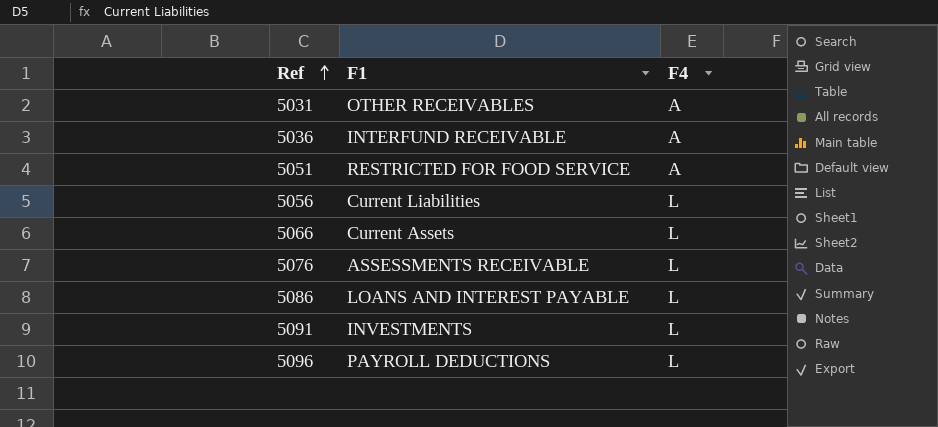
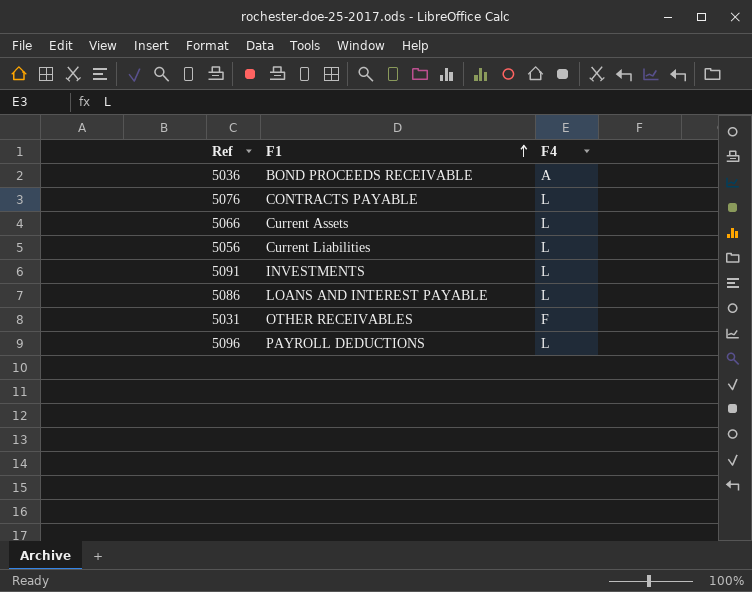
row order: Ref ascending -> F1 ascending
row 5051: RESTRICTED FOR FOOD SERVICE | A -> none
5036 | F1: INTERFUND RECEIVABLE -> BOND PROCEEDS RECEIVABLE
5076 | F1: ASSESSMENTS RECEIVABLE -> CONTRACTS PAYABLE
5031 | F4: A -> F

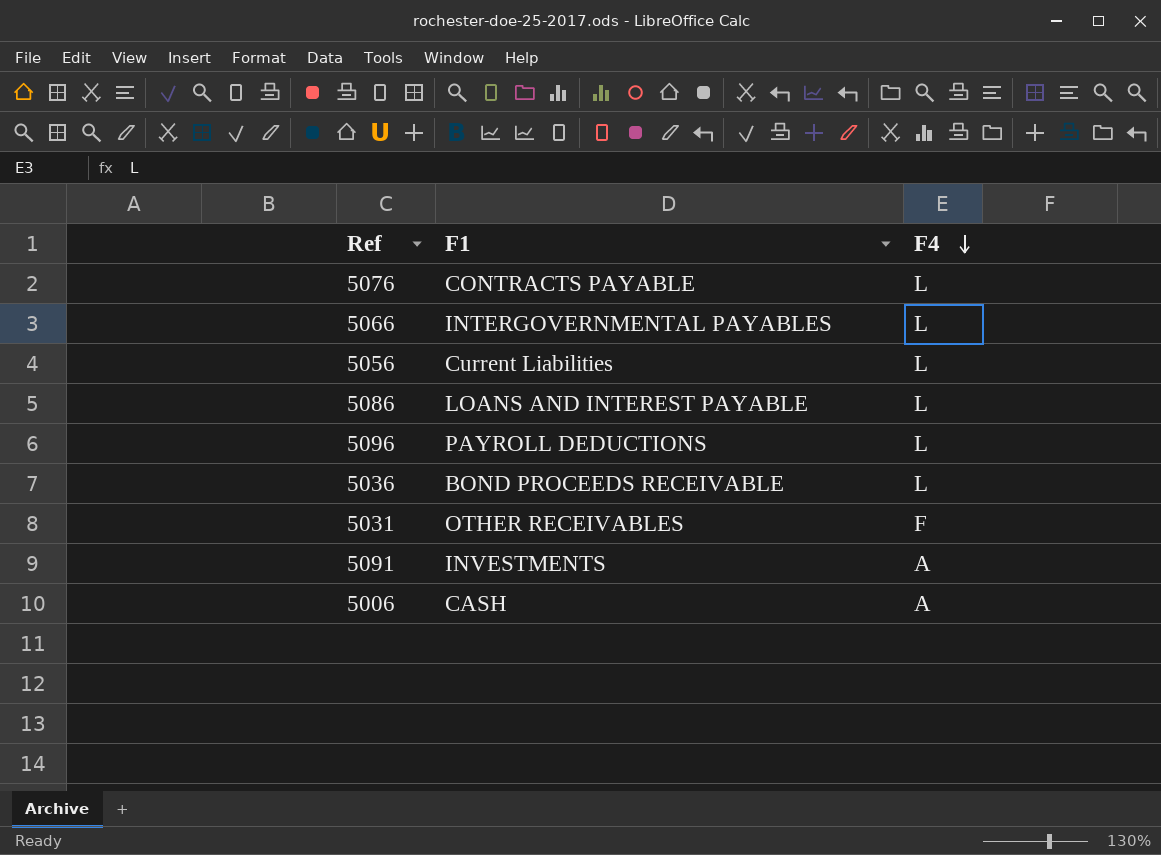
row order: F1 ascending -> F4 descending
5066 | F1: Current Assets -> INTERGOVERNMENTAL PAYABLES
5036 | F4: A -> L
5091 | F4: L -> A
row 5006: none -> CASH | A

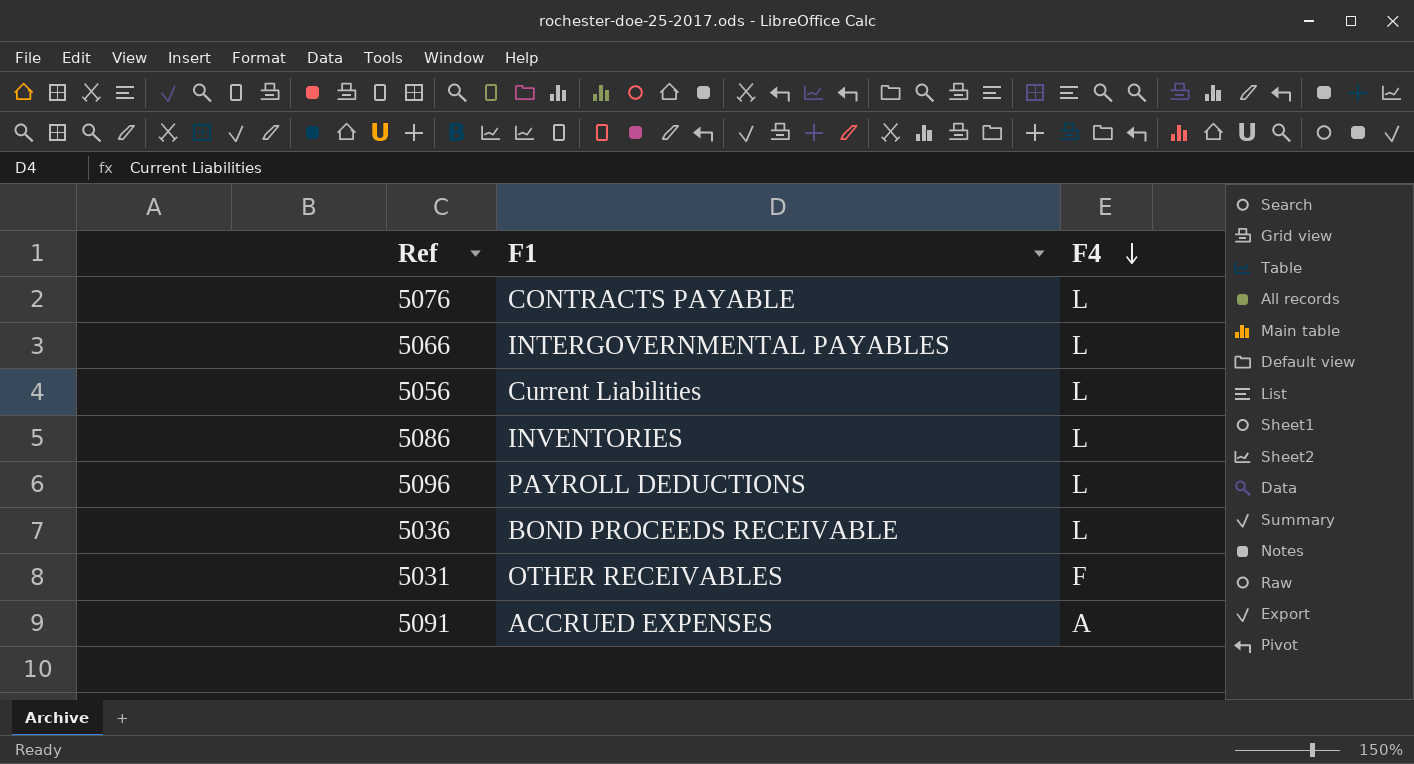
row 5006: CASH | A -> none
5086 | F1: LOANS AND INTEREST PAYABLE -> INVENTORIES
5091 | F1: INVESTMENTS -> ACCRUED EXPENSES

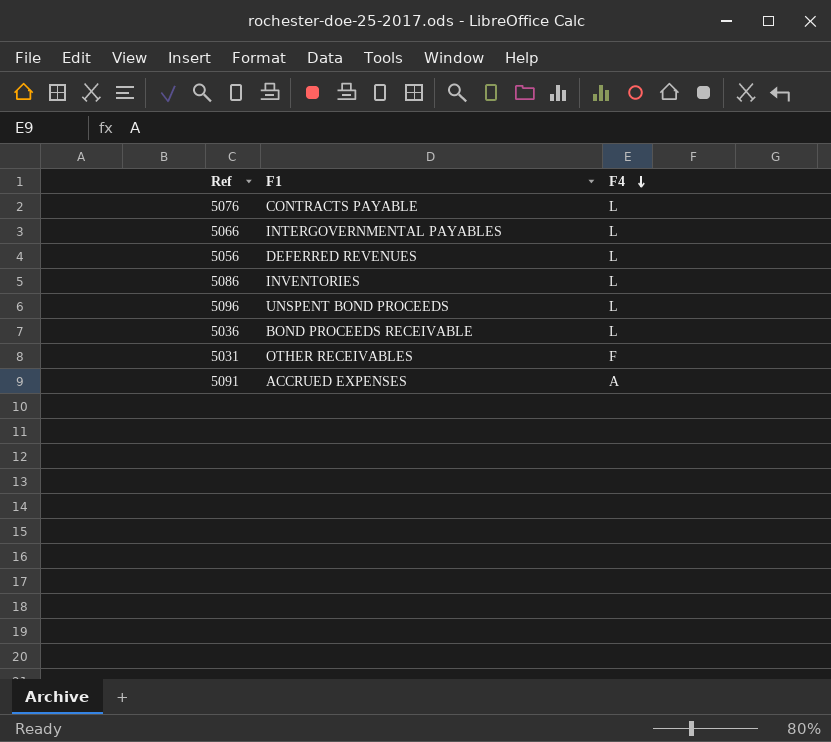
5056 | F1: Current Liabilities -> DEFERRED REVENUES
5096 | F1: PAYROLL DEDUCTIONS -> UNSPENT BOND PROCEEDS

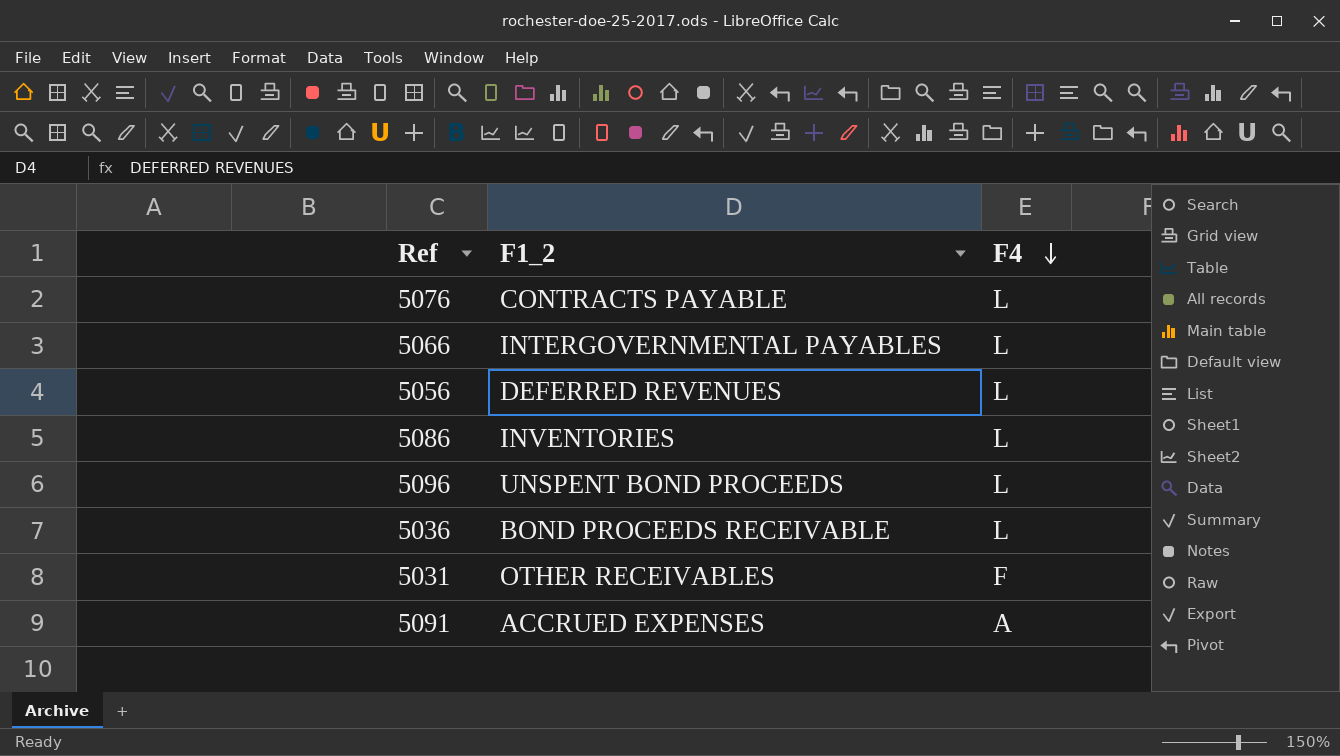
column name: F1 -> F1_2

